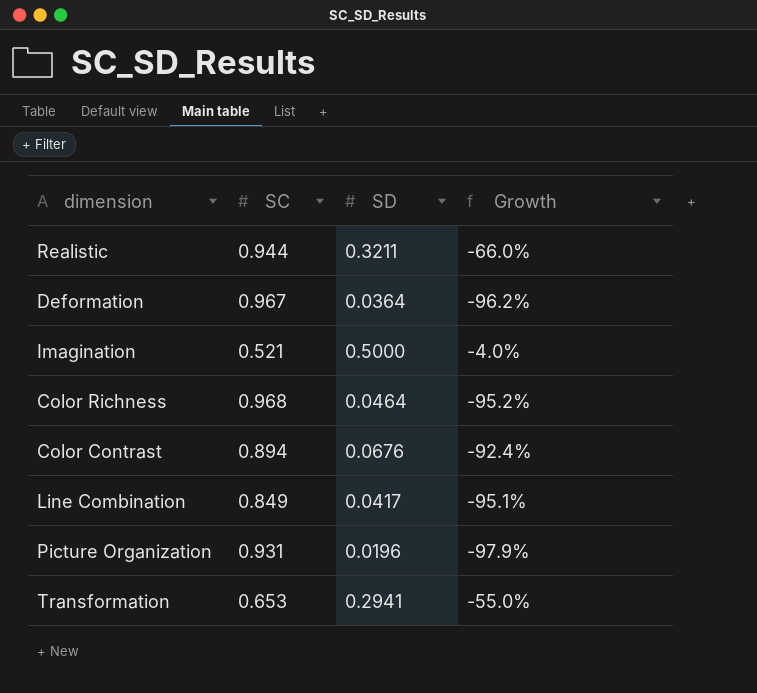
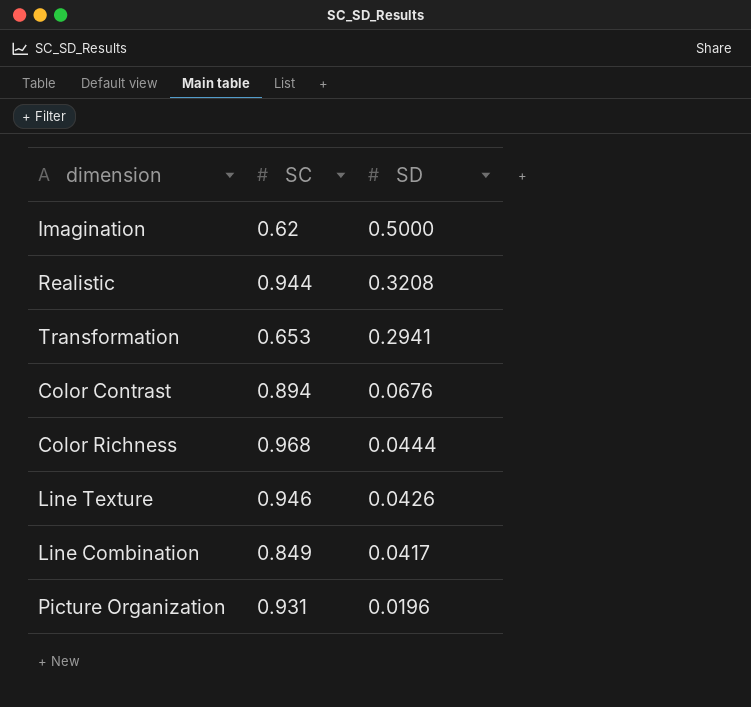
row order: none -> SD descending
column Growth | formula: ([SD] - [SC]) / [SC] -> none
row Deformation: 0.967 | 0.0364 | -96.2% -> none
Imagination | SC: 0.521 -> 0.62
Realistic | SD: 0.3211 -> 0.3208
Color Richness | SD: 0.0464 -> 0.0444
row Line Texture: none -> 0.946 | 0.0426

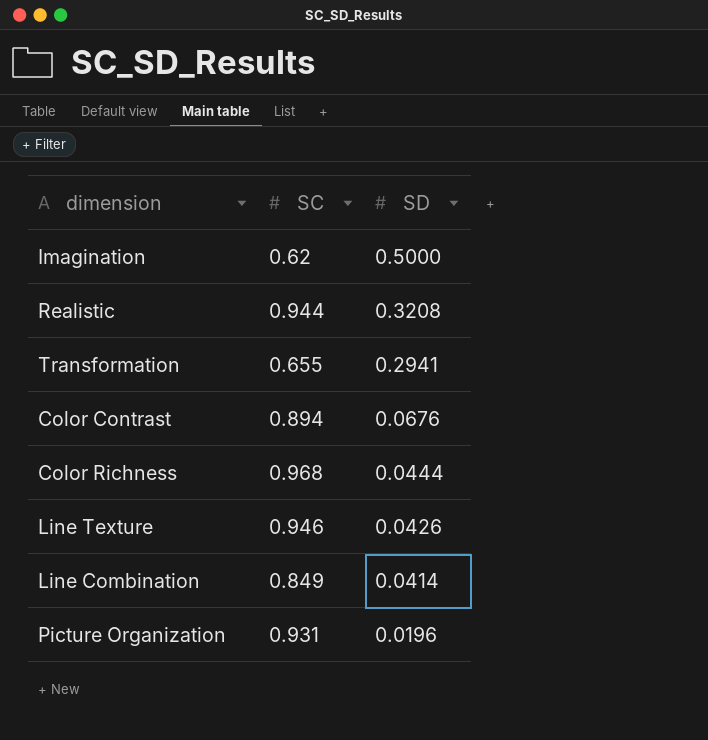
Transformation | SC: 0.653 -> 0.655
Line Combination | SD: 0.0417 -> 0.0414

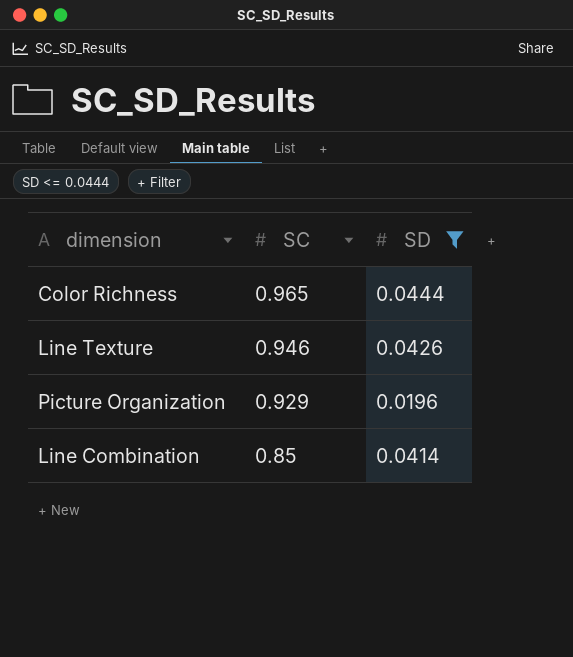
filter: none -> SD <= 0.0444
row order: SD descending -> SC descending
Color Richness | SC: 0.968 -> 0.965
Picture Organization | SC: 0.931 -> 0.929
Line Combination | SC: 0.849 -> 0.85

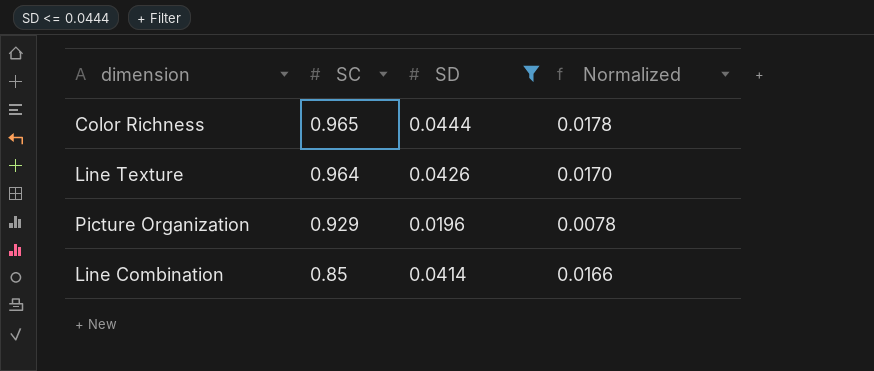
column Normalized | formula: none -> [SD] * 0.4
Line Texture | SC: 0.946 -> 0.964

